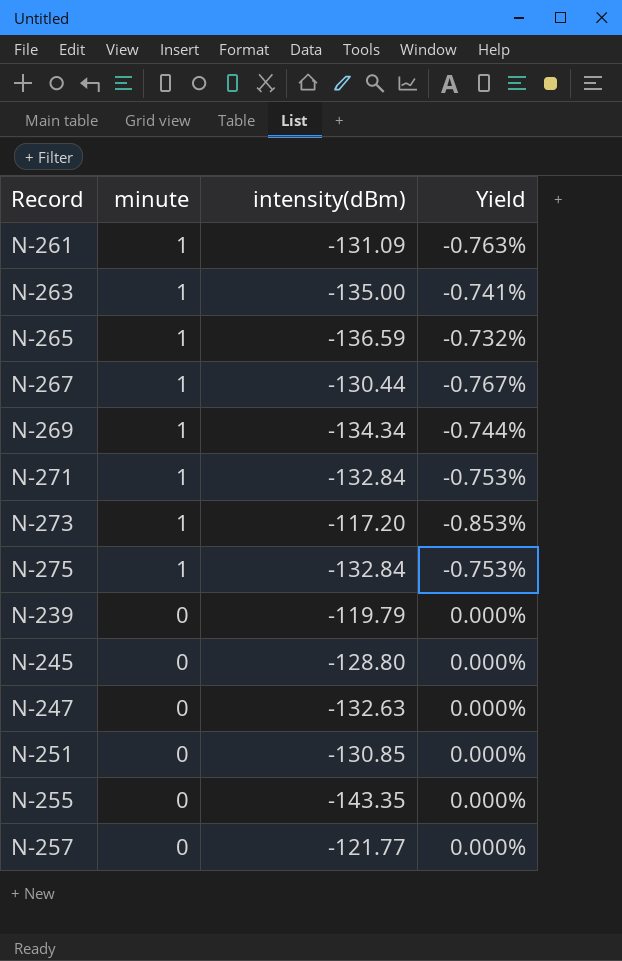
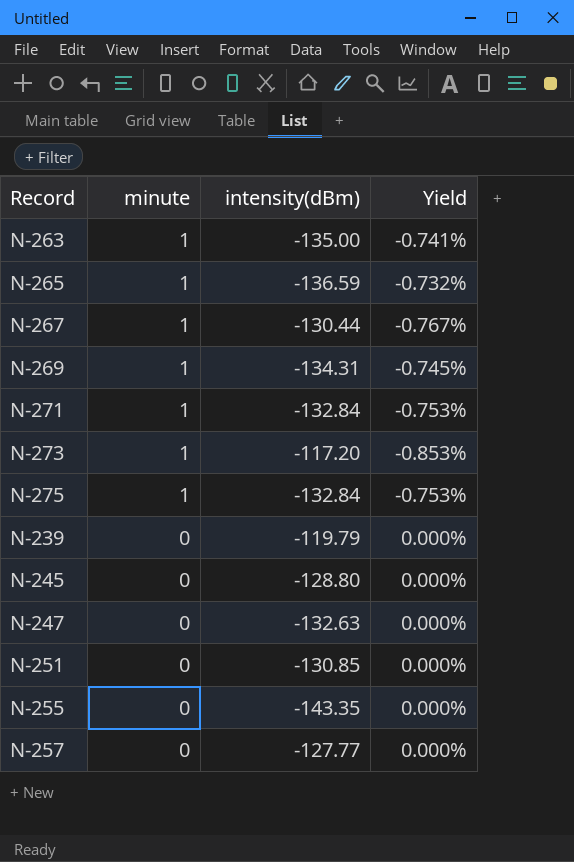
row N-261: 1 | -131.09 | -0.763% -> none
N-269 | intensity(dBm): -134.34 -> -134.31
N-269 | Yield: -0.744% -> -0.745%
N-257 | intensity(dBm): -121.77 -> -127.77

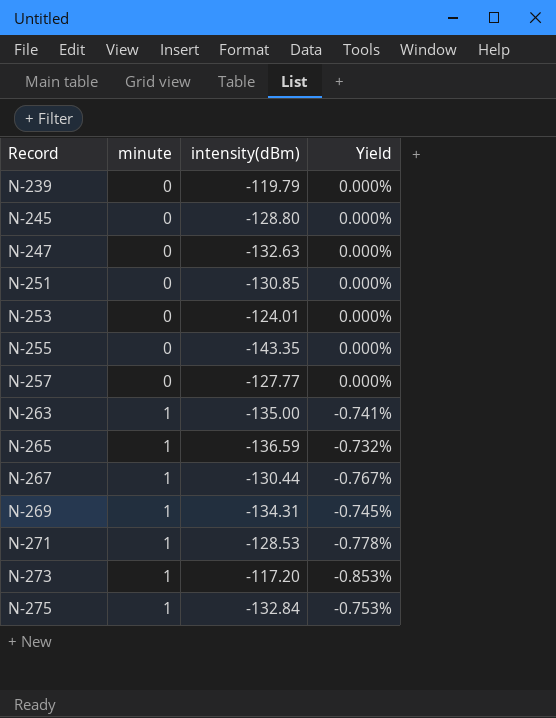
row order: minute descending -> Record ascending
row N-253: none -> 0 | -124.01 | 0.000%
N-271 | intensity(dBm): -132.84 -> -128.53
N-271 | Yield: -0.753% -> -0.778%

